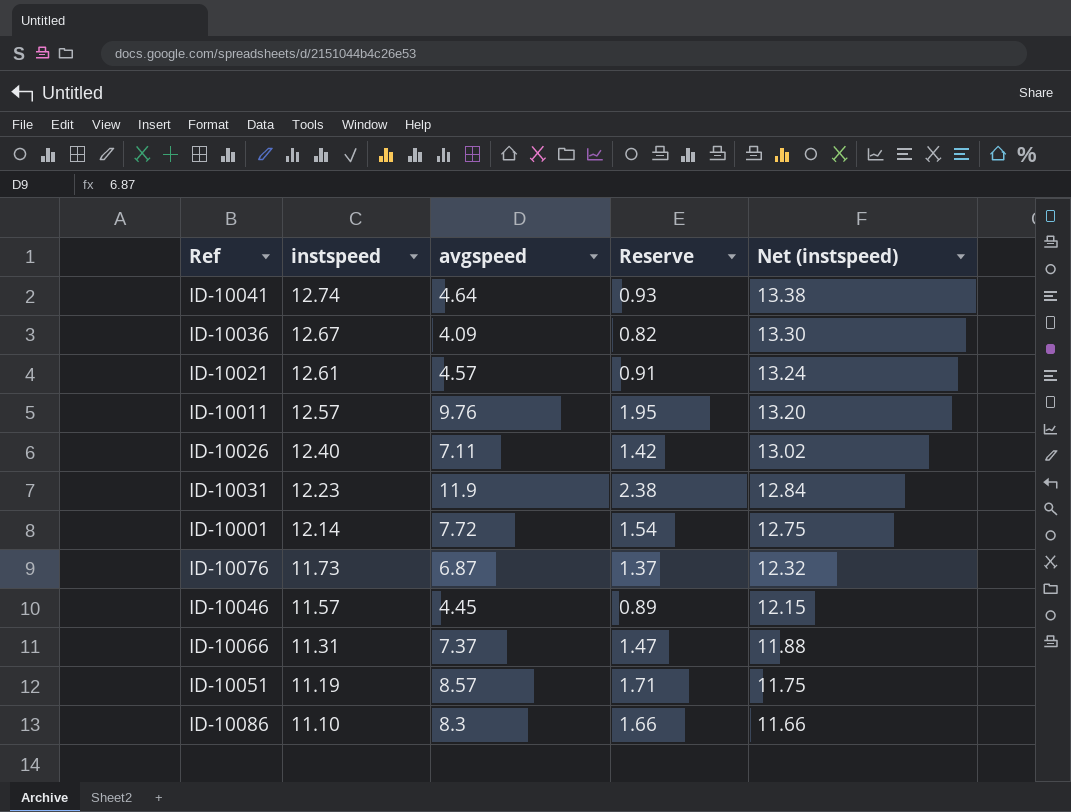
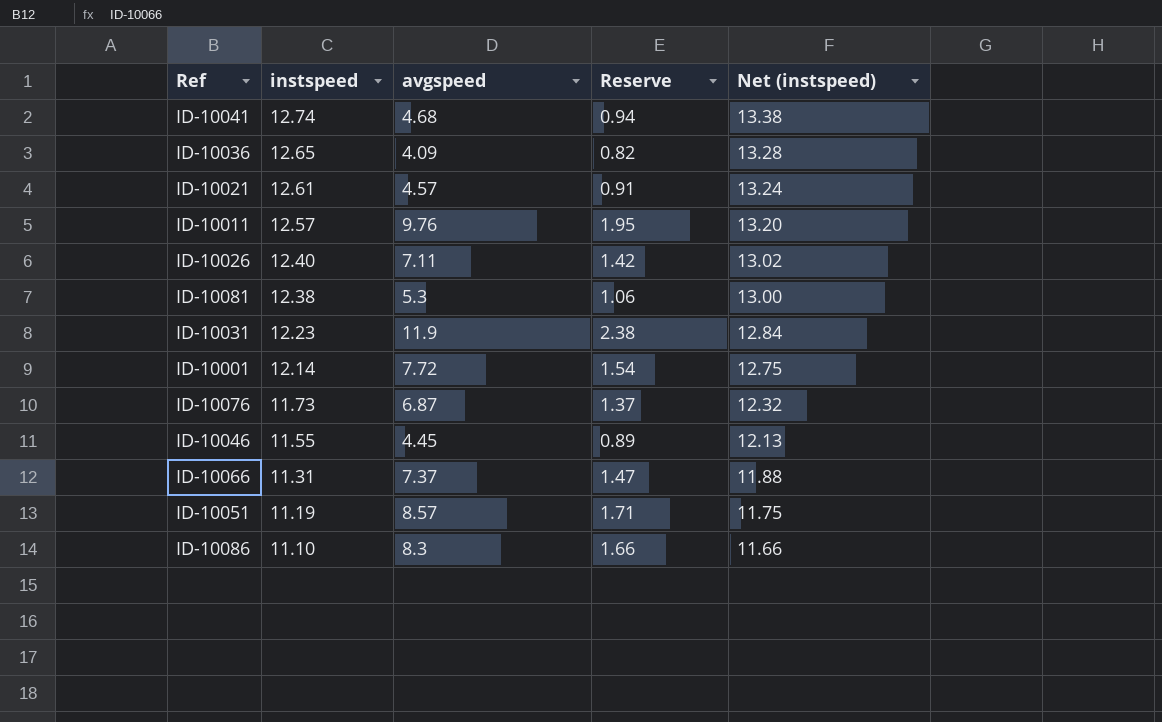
ID-10041 | avgspeed: 4.64 -> 4.68
ID-10041 | Reserve: 0.93 -> 0.94
ID-10036 | instspeed: 12.67 -> 12.65
ID-10036 | Net (instspeed): 13.30 -> 13.28
row ID-10081: none -> 12.38 | 5.3 | 1.06 | 13.00
ID-10046 | instspeed: 11.57 -> 11.55
ID-10046 | Net (instspeed): 12.15 -> 12.13

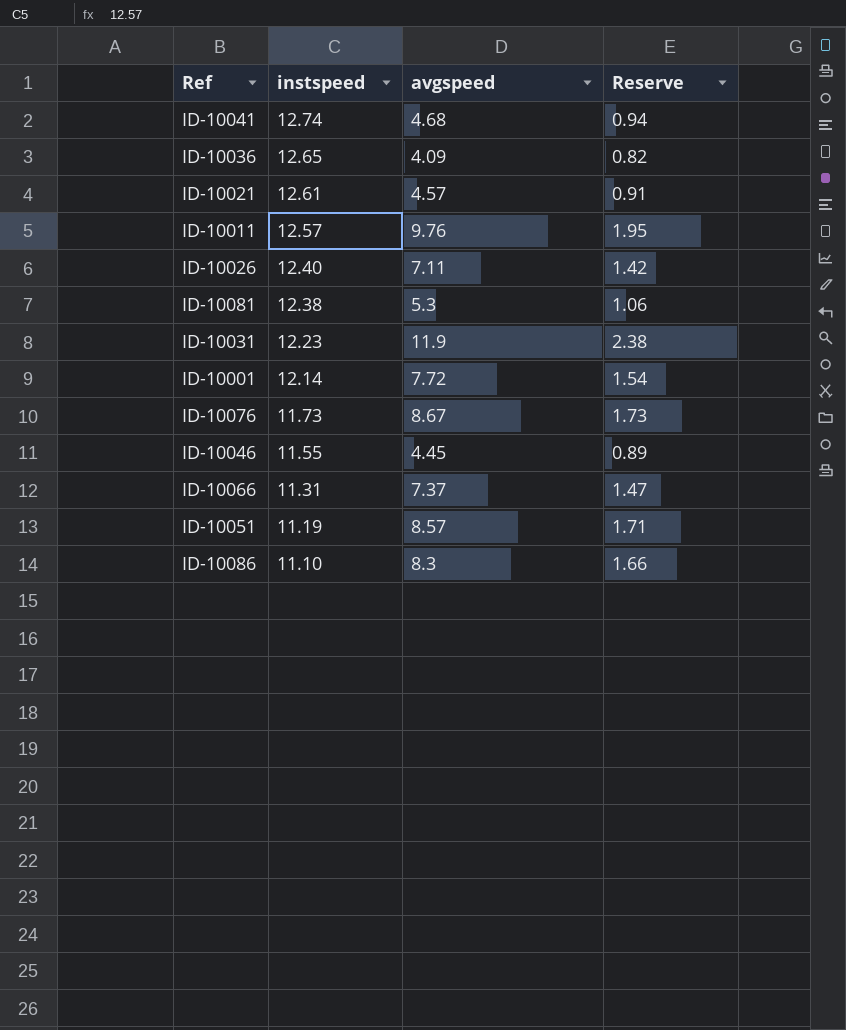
column Net (instspeed) | formula: [instspeed] * 1.05 -> none
ID-10076 | avgspeed: 6.87 -> 8.67
ID-10076 | Reserve: 1.37 -> 1.73

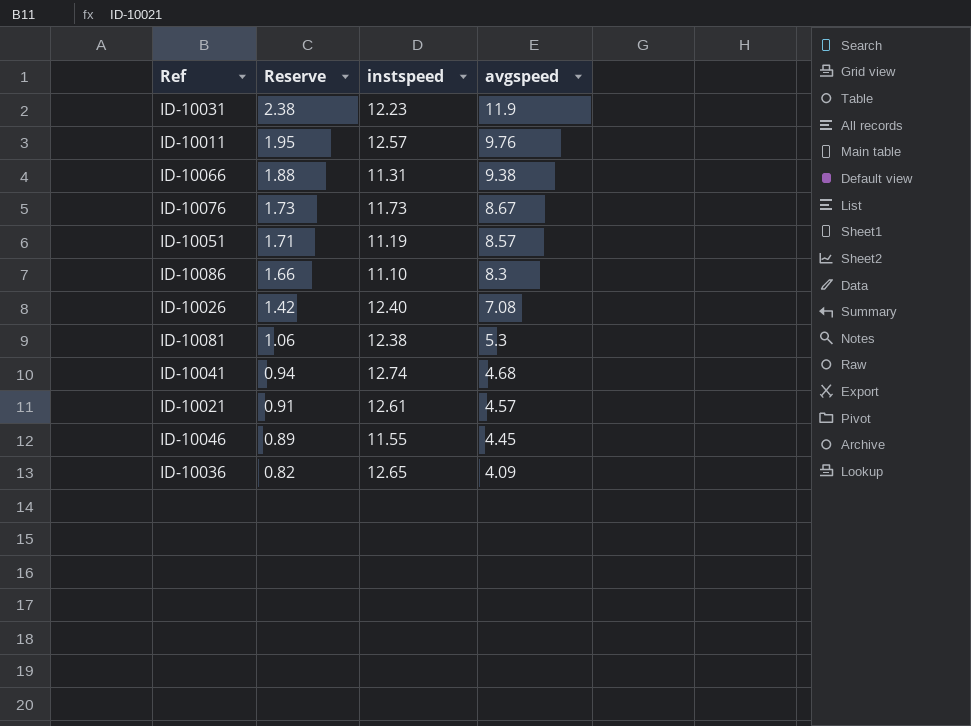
row order: instspeed descending -> Reserve descending
column Reserve | position: 4 -> 2
row ID-10001: 12.14 | 7.72 | 1.54 -> none
ID-10066 | Reserve: 1.47 -> 1.88
ID-10066 | avgspeed: 7.37 -> 9.38
ID-10026 | avgspeed: 7.11 -> 7.08

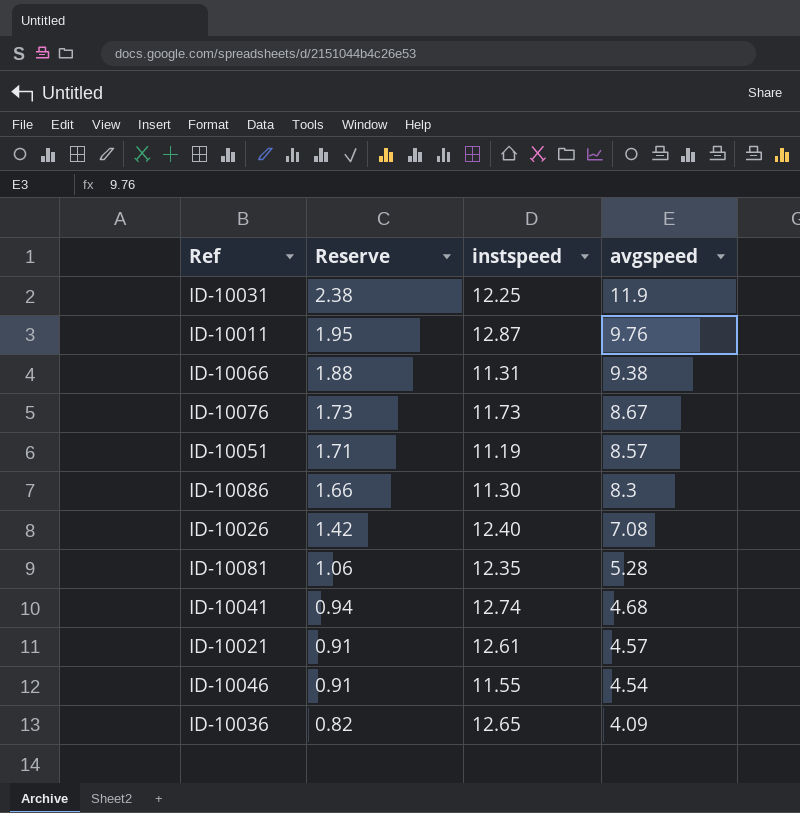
ID-10031 | instspeed: 12.23 -> 12.25
ID-10011 | instspeed: 12.57 -> 12.87
ID-10086 | instspeed: 11.10 -> 11.30
ID-10081 | instspeed: 12.38 -> 12.35
ID-10081 | avgspeed: 5.3 -> 5.28
ID-10046 | Reserve: 0.89 -> 0.91
ID-10046 | avgspeed: 4.45 -> 4.54

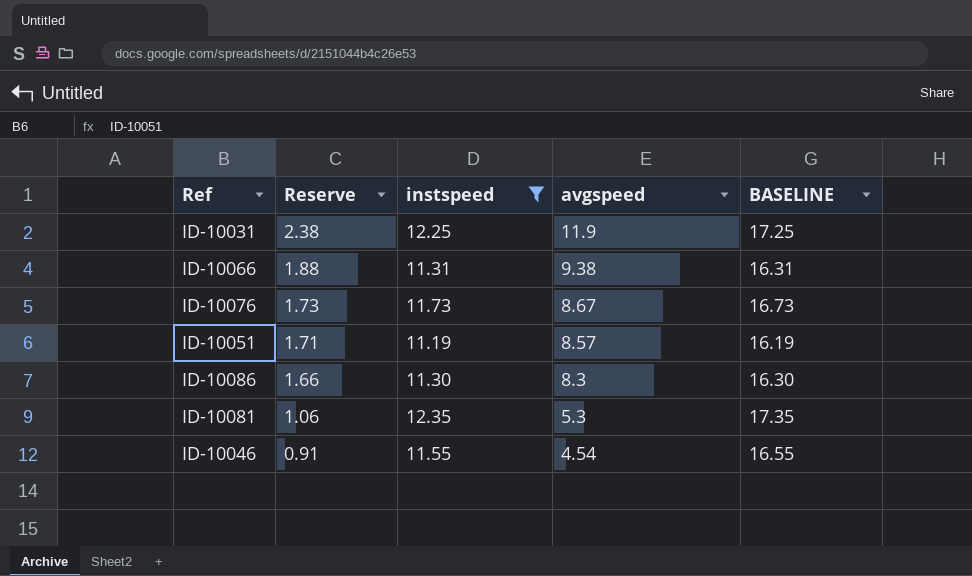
filter: none -> instspeed <= 12.35
column BASELINE | formula: none -> [instspeed] + 5
ID-10081 | avgspeed: 5.28 -> 5.3

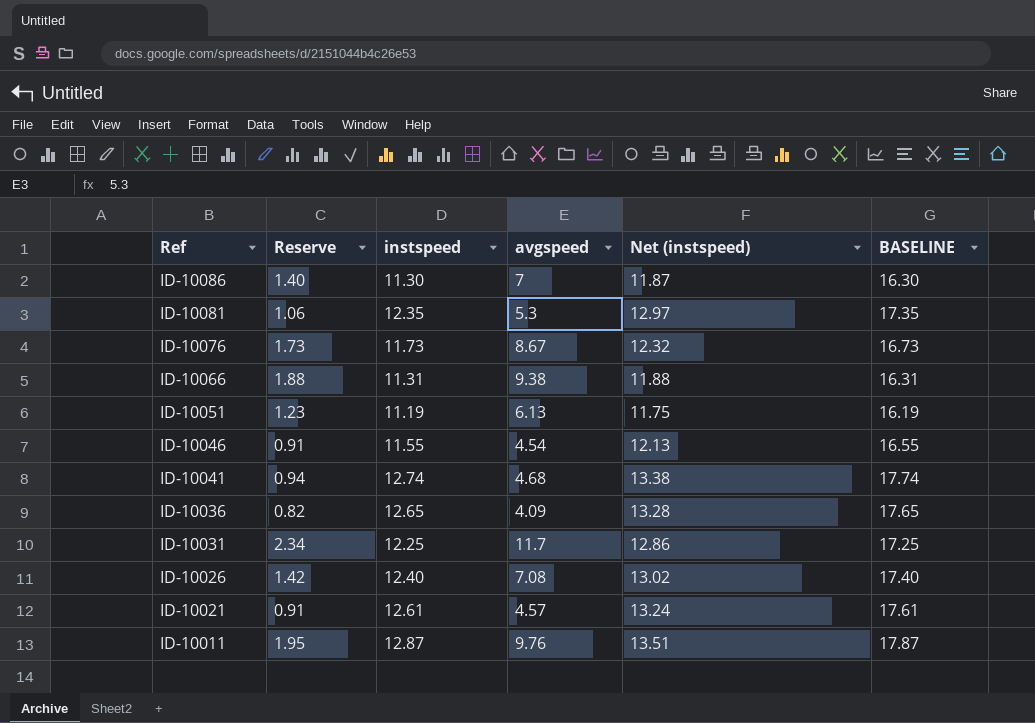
filter: instspeed <= 12.35 -> none
row order: Reserve descending -> Ref descending
column Net (instspeed) | formula: none -> [instspeed] * 1.05
ID-10086 | Reserve: 1.66 -> 1.40
ID-10086 | avgspeed: 8.3 -> 7
ID-10051 | Reserve: 1.71 -> 1.23
ID-10051 | avgspeed: 8.57 -> 6.13
ID-10031 | Reserve: 2.38 -> 2.34
ID-10031 | avgspeed: 11.9 -> 11.7

